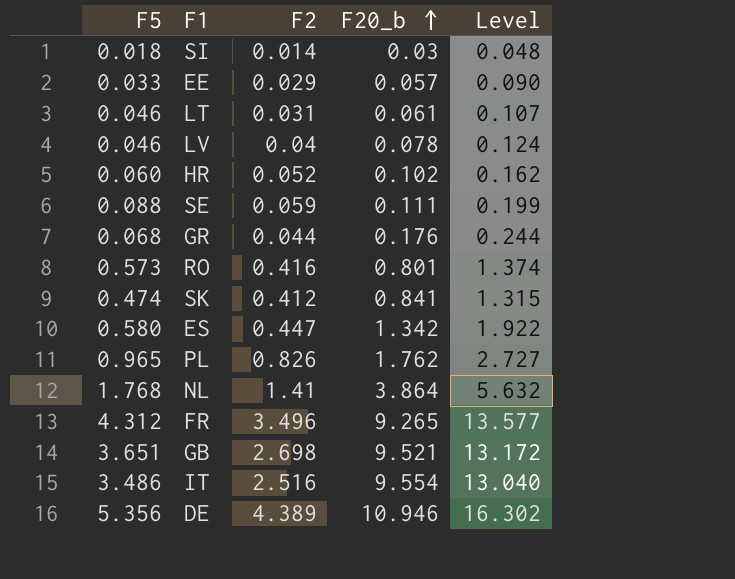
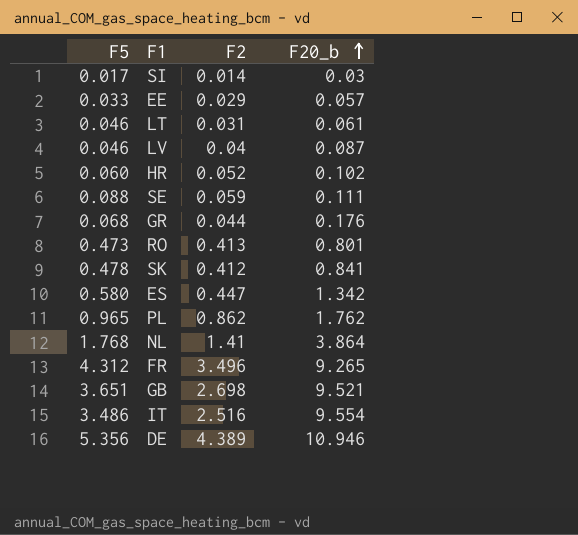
column Level | formula: [F5] + [F20_b] -> none
SI | F5: 0.018 -> 0.017
LV | F20_b: 0.078 -> 0.087
RO | F5: 0.573 -> 0.473
RO | F2: 0.416 -> 0.413
SK | F5: 0.474 -> 0.478
PL | F2: 0.826 -> 0.862

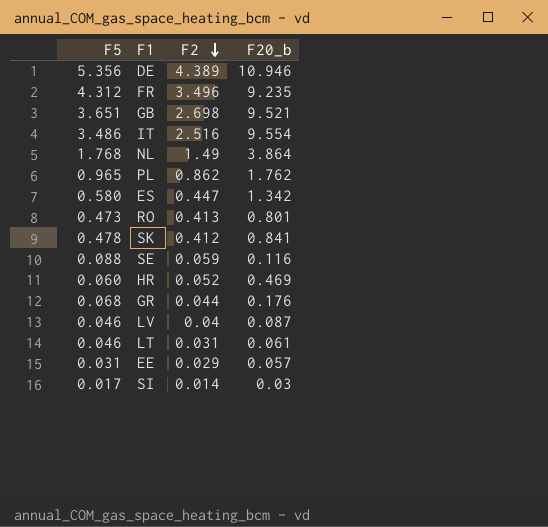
row order: F20_b ascending -> F2 descending
FR | F20_b: 9.265 -> 9.235
NL | F2: 1.41 -> 1.49
SE | F20_b: 0.111 -> 0.116
HR | F20_b: 0.102 -> 0.469
EE | F5: 0.033 -> 0.031

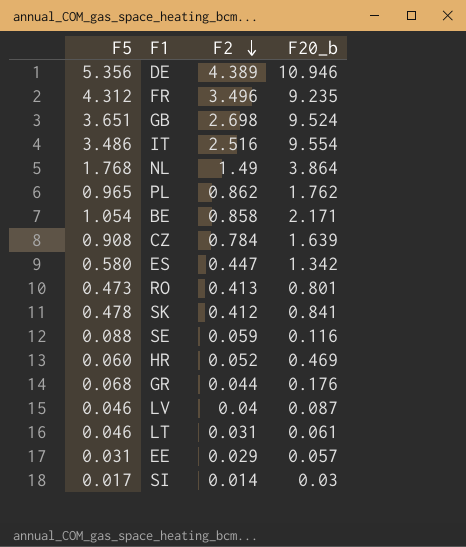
GB | F20_b: 9.521 -> 9.524
row BE: none -> 1.054 | 0.858 | 2.171
row CZ: none -> 0.908 | 0.784 | 1.639

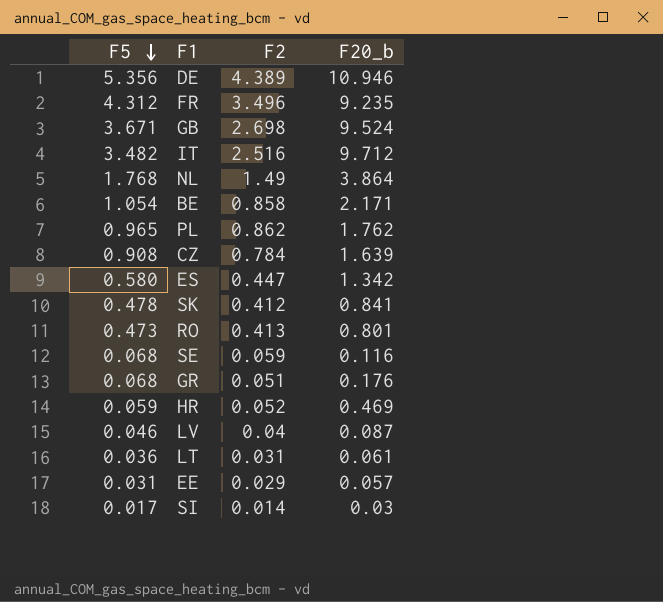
row order: F2 descending -> F5 descending
GB | F5: 3.651 -> 3.671
IT | F5: 3.486 -> 3.482
IT | F20_b: 9.554 -> 9.712
SE | F5: 0.088 -> 0.068
GR | F2: 0.044 -> 0.051
HR | F5: 0.060 -> 0.059
LT | F5: 0.046 -> 0.036

